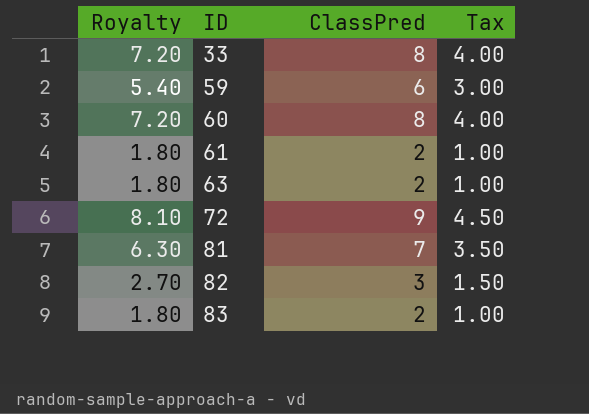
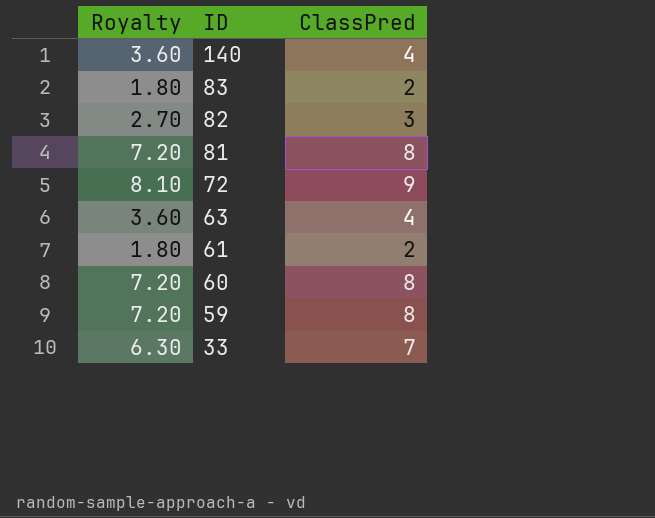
row order: ID ascending -> ID descending
column Tax | formula: [ClassPred] * 0.5 -> none
row 140: none -> 3.60 | 4
81 | Royalty: 6.30 -> 7.20
81 | ClassPred: 7 -> 8
63 | Royalty: 1.80 -> 3.60
63 | ClassPred: 2 -> 4
59 | Royalty: 5.40 -> 7.20
59 | ClassPred: 6 -> 8
33 | Royalty: 7.20 -> 6.30
33 | ClassPred: 8 -> 7

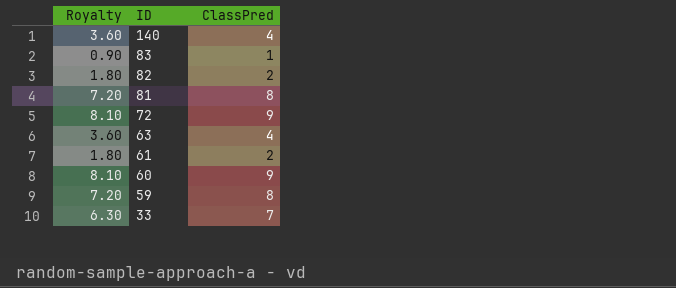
83 | Royalty: 1.80 -> 0.90
83 | ClassPred: 2 -> 1
82 | Royalty: 2.70 -> 1.80
82 | ClassPred: 3 -> 2
60 | Royalty: 7.20 -> 8.10
60 | ClassPred: 8 -> 9

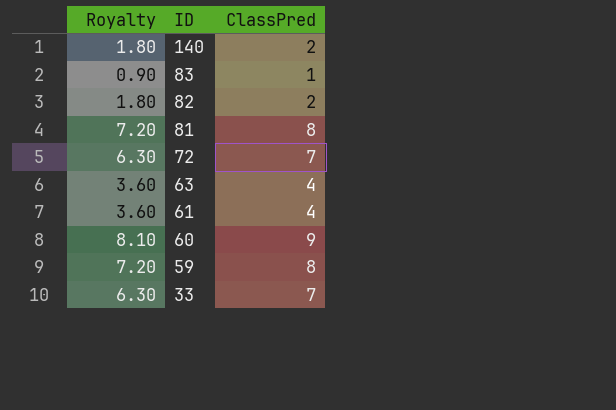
140 | Royalty: 3.60 -> 1.80
140 | ClassPred: 4 -> 2
72 | Royalty: 8.10 -> 6.30
72 | ClassPred: 9 -> 7
61 | Royalty: 1.80 -> 3.60
61 | ClassPred: 2 -> 4

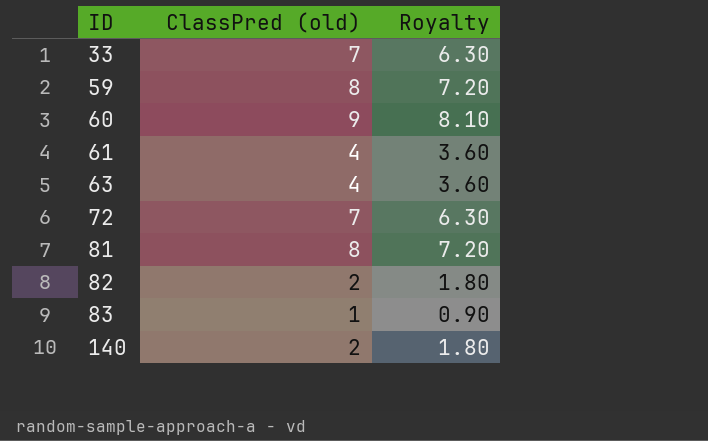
row order: ID descending -> ID ascending
column name: ClassPred -> ClassPred (old)
column Royalty | position: 1 -> 3

